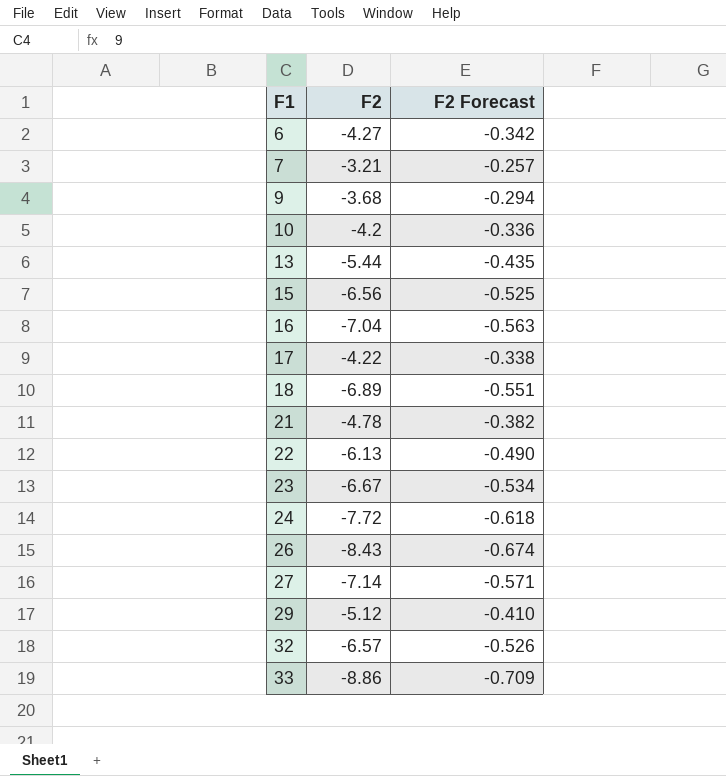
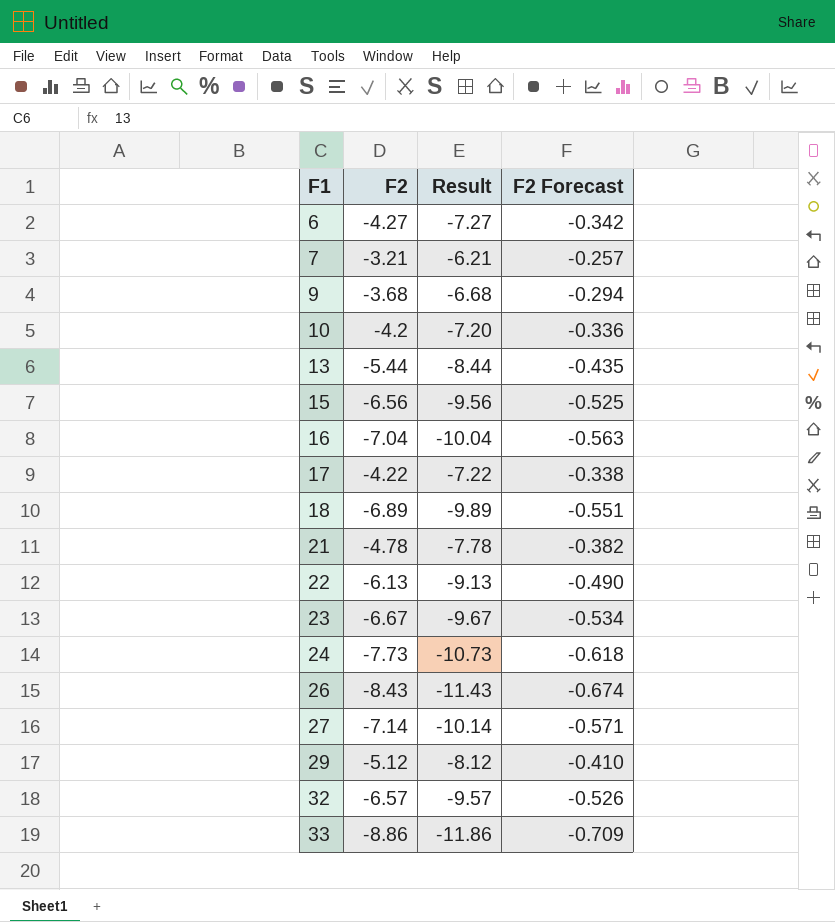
column Result | formula: none -> [F2] - 3
24 | F2: -7.72 -> -7.73

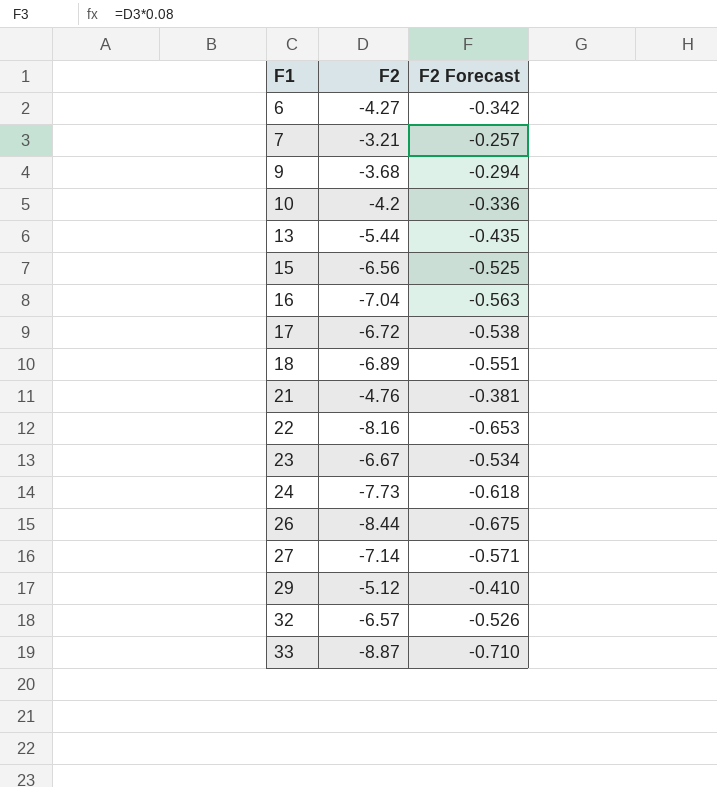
column Result | formula: [F2] - 3 -> none
17 | F2: -4.22 -> -6.72
17 | F2 Forecast: -0.338 -> -0.538
21 | F2: -4.78 -> -4.76
21 | F2 Forecast: -0.382 -> -0.381
22 | F2: -6.13 -> -8.16
22 | F2 Forecast: -0.490 -> -0.653
26 | F2: -8.43 -> -8.44
26 | F2 Forecast: -0.674 -> -0.675
33 | F2: -8.86 -> -8.87
33 | F2 Forecast: -0.709 -> -0.710

